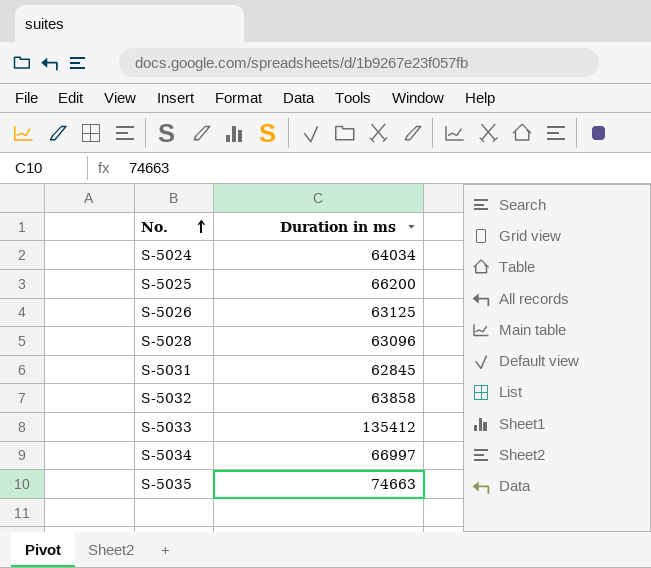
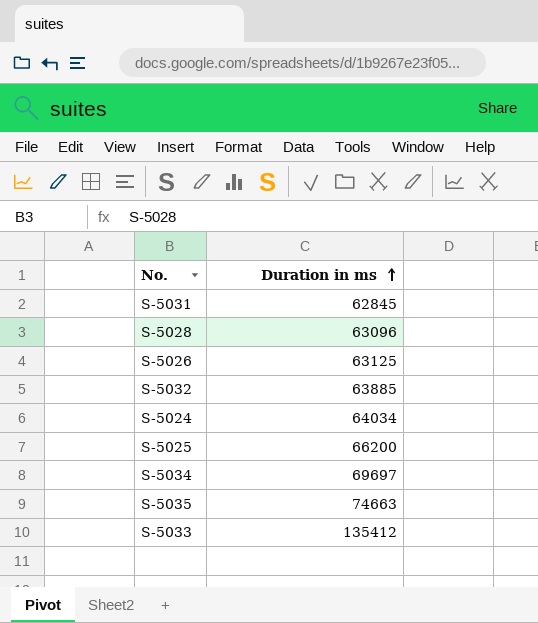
row order: No. ascending -> Duration in ms ascending
S-5032 | Duration in ms: 63858 -> 63885
S-5034 | Duration in ms: 66997 -> 69697

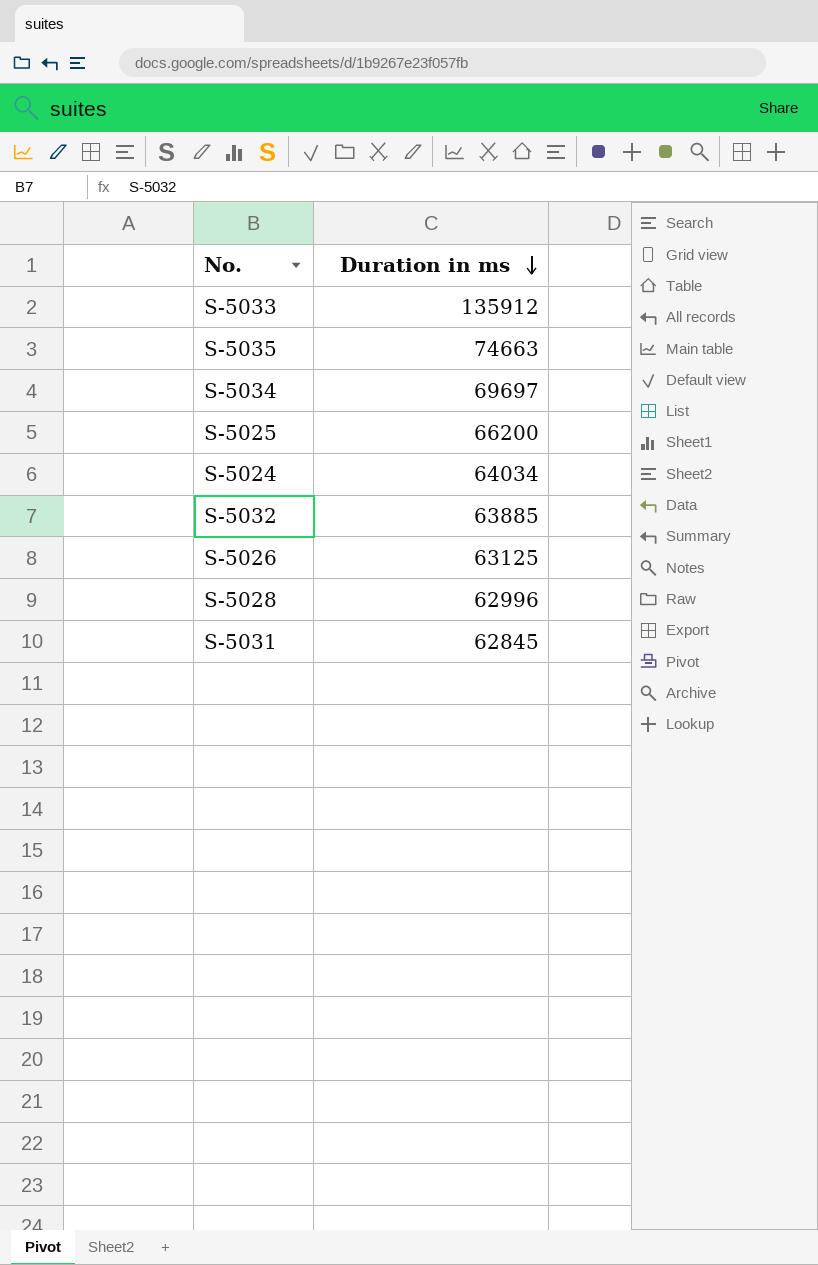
row order: Duration in ms ascending -> Duration in ms descending
S-5033 | Duration in ms: 135412 -> 135912
S-5028 | Duration in ms: 63096 -> 62996

